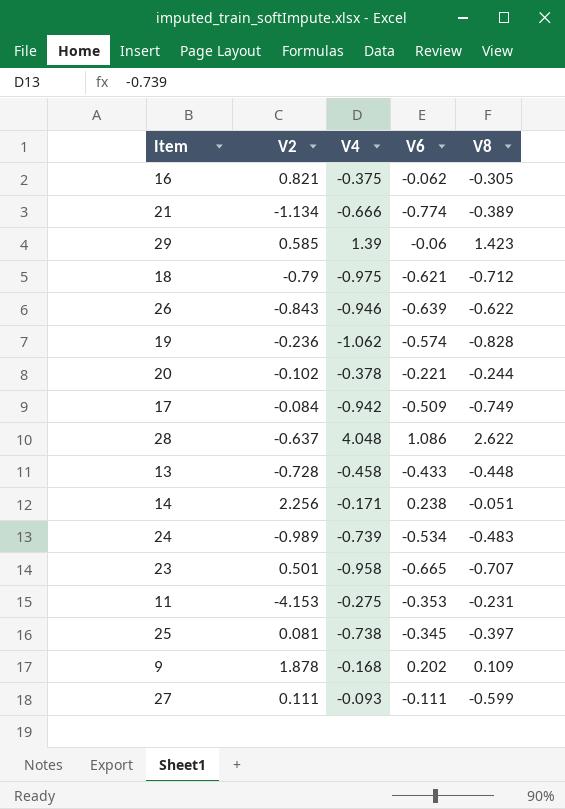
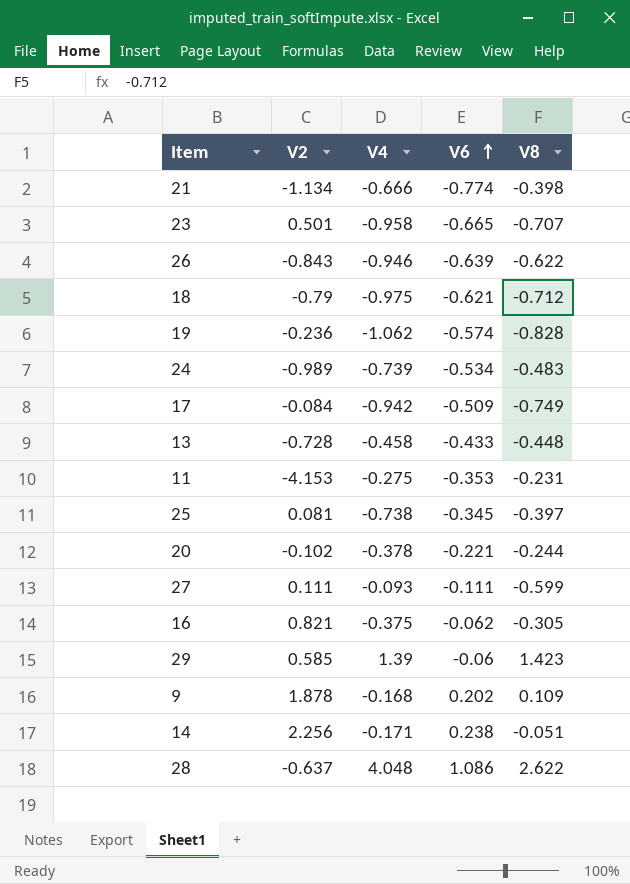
row order: none -> V6 ascending
21 | V8: -0.389 -> -0.398

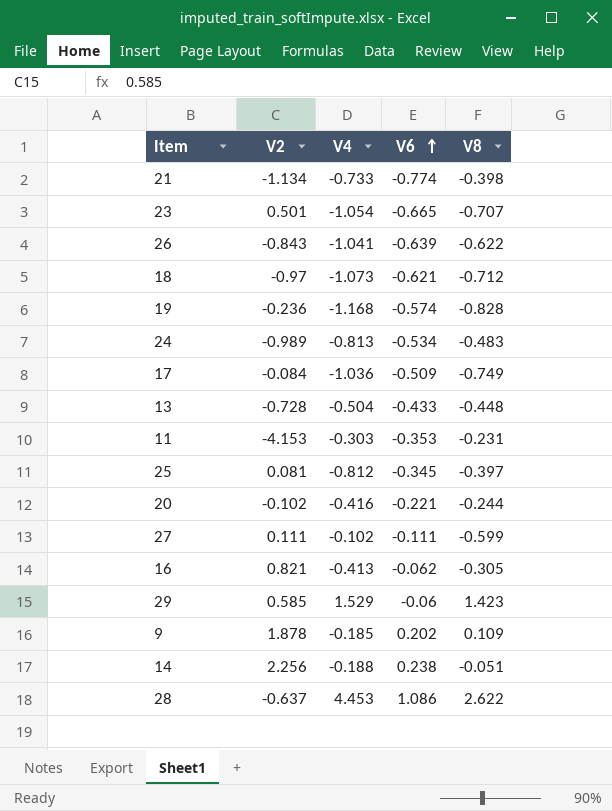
21 | V4: -0.666 -> -0.733
23 | V4: -0.958 -> -1.054
26 | V4: -0.946 -> -1.041
18 | V2: -0.79 -> -0.97
18 | V4: -0.975 -> -1.073
19 | V4: -1.062 -> -1.168
24 | V4: -0.739 -> -0.813
17 | V4: -0.942 -> -1.036
13 | V4: -0.458 -> -0.504
11 | V4: -0.275 -> -0.303
25 | V4: -0.738 -> -0.812
20 | V4: -0.378 -> -0.416
27 | V4: -0.093 -> -0.102
16 | V4: -0.375 -> -0.413
29 | V4: 1.39 -> 1.529
9 | V4: -0.168 -> -0.185
14 | V4: -0.171 -> -0.188
28 | V4: 4.048 -> 4.453

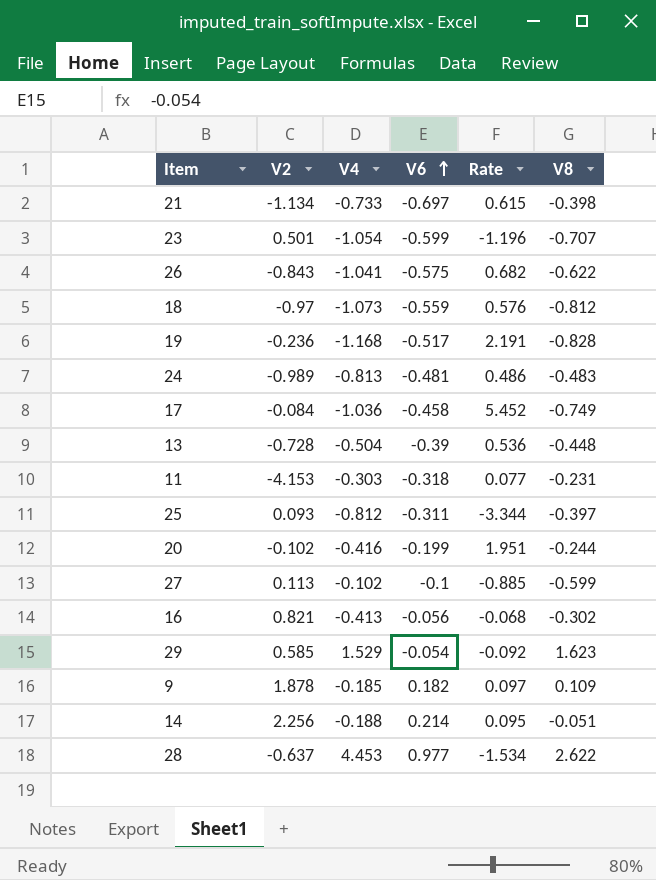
column Rate | formula: none -> [V6] / [V2]
21 | V6: -0.774 -> -0.697
23 | V6: -0.665 -> -0.599
26 | V6: -0.639 -> -0.575
18 | V6: -0.621 -> -0.559
18 | V8: -0.712 -> -0.812
19 | V6: -0.574 -> -0.517
24 | V6: -0.534 -> -0.481
17 | V6: -0.509 -> -0.458
13 | V6: -0.433 -> -0.39
11 | V6: -0.353 -> -0.318
25 | V2: 0.081 -> 0.093
25 | V6: -0.345 -> -0.311
20 | V6: -0.221 -> -0.199
27 | V2: 0.111 -> 0.113
27 | V6: -0.111 -> -0.1
16 | V6: -0.062 -> -0.056
16 | V8: -0.305 -> -0.302
29 | V6: -0.06 -> -0.054
29 | V8: 1.423 -> 1.623
9 | V6: 0.202 -> 0.182
14 | V6: 0.238 -> 0.214
28 | V6: 1.086 -> 0.977

